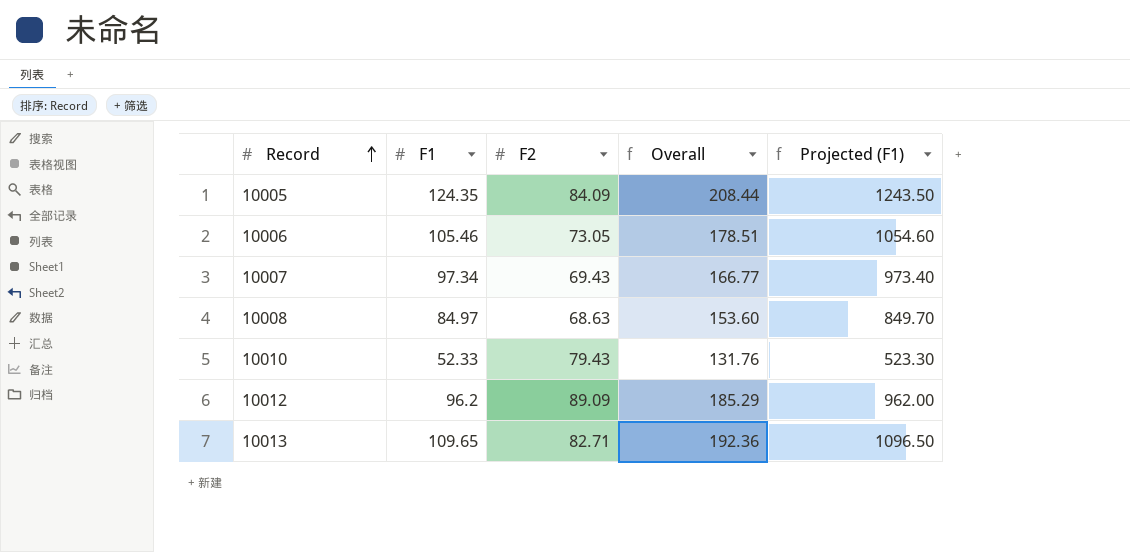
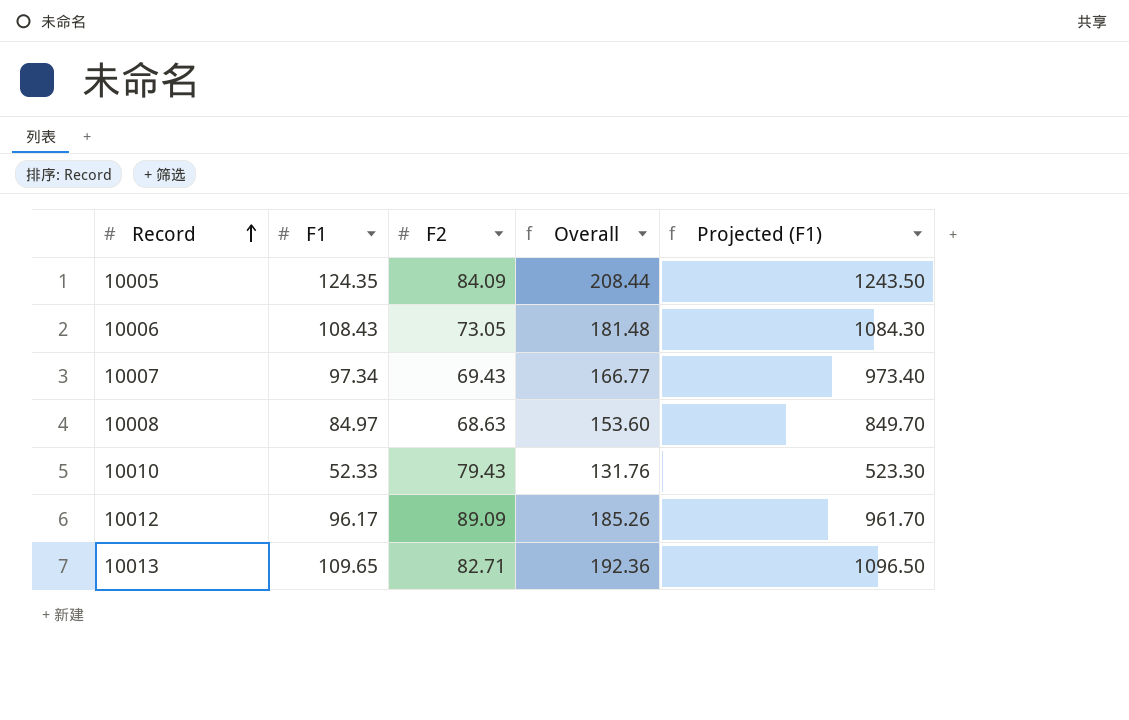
10006 | F1: 105.46 -> 108.43
10006 | Overall: 178.51 -> 181.48
10006 | Projected (F1): 1054.60 -> 1084.30
10012 | F1: 96.2 -> 96.17
10012 | Overall: 185.29 -> 185.26
10012 | Projected (F1): 962.00 -> 961.70

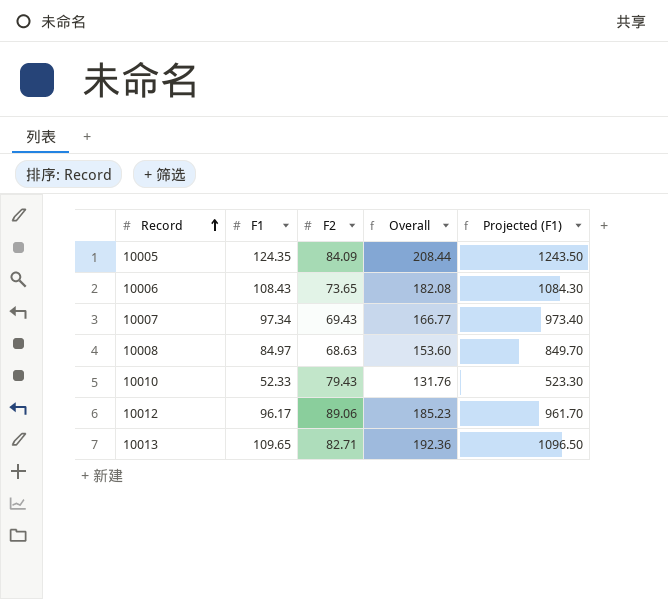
10006 | F2: 73.05 -> 73.65
10006 | Overall: 181.48 -> 182.08
10012 | F2: 89.09 -> 89.06
10012 | Overall: 185.26 -> 185.23

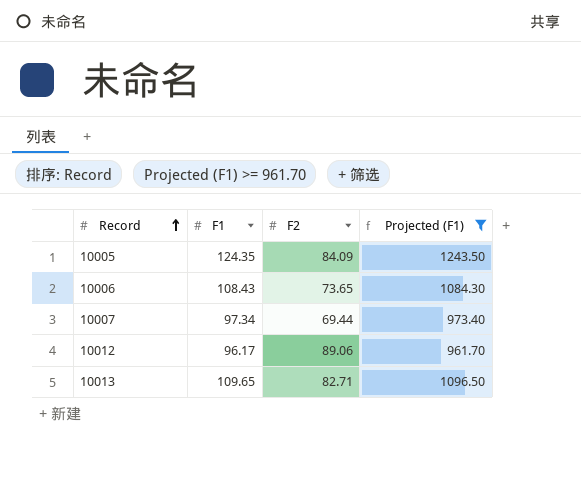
filter: none -> Projected (F1) >= 961.70
column Overall | formula: [F1] + [F2] -> none
10007 | F2: 69.43 -> 69.44

